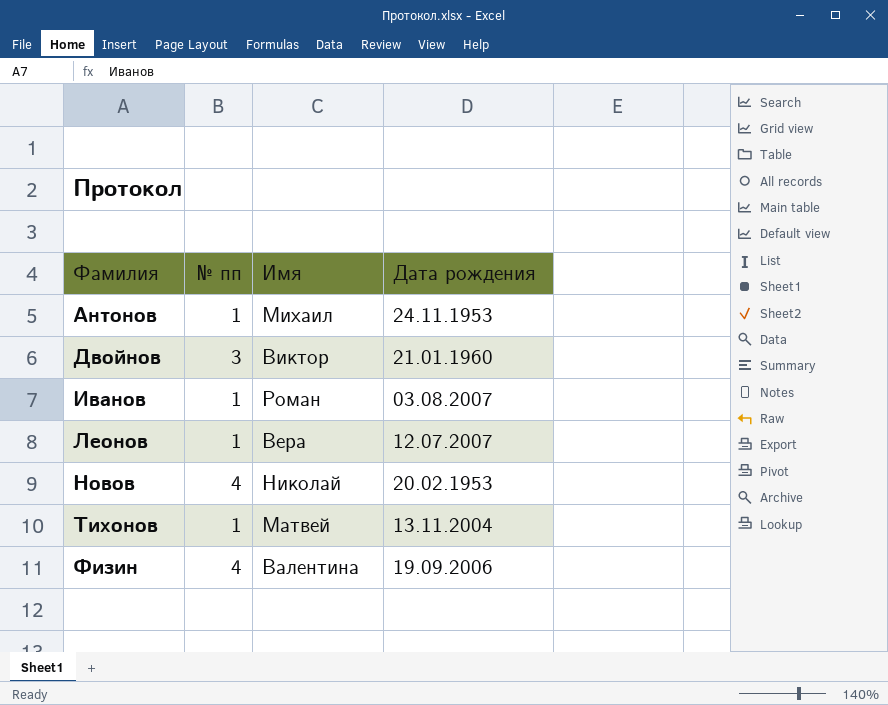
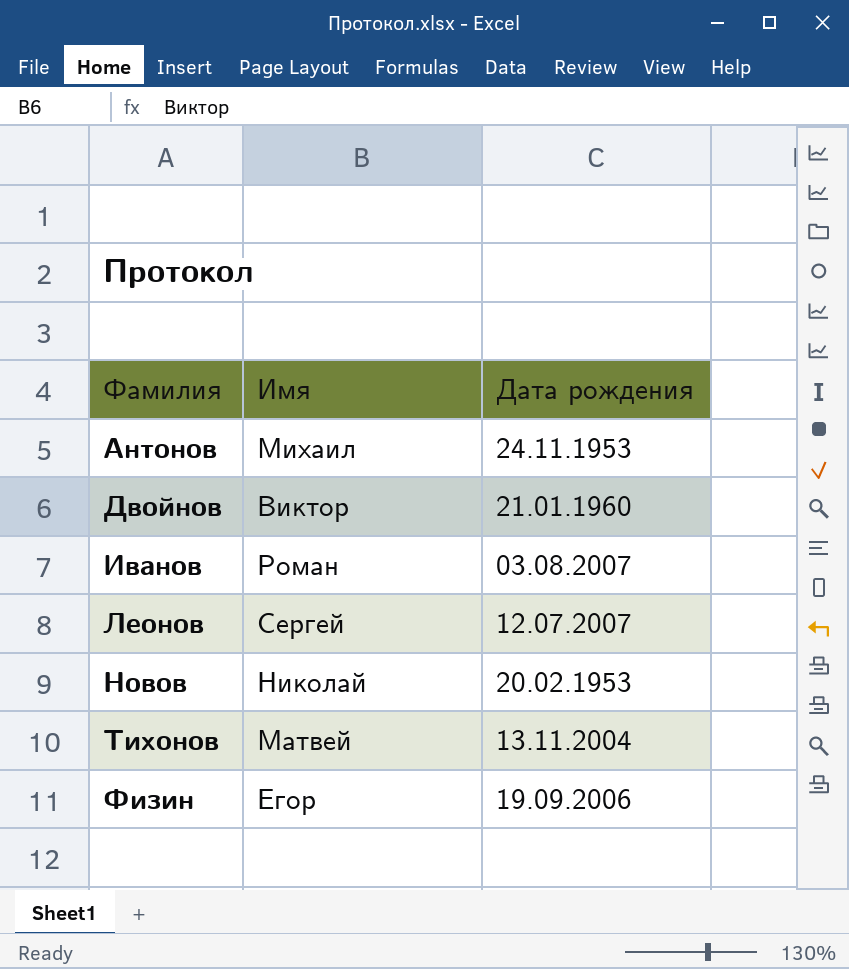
column № пп | position: 2 -> none
Леонов | Имя: Вера -> Сергей
Физин | Имя: Валентина -> Егор

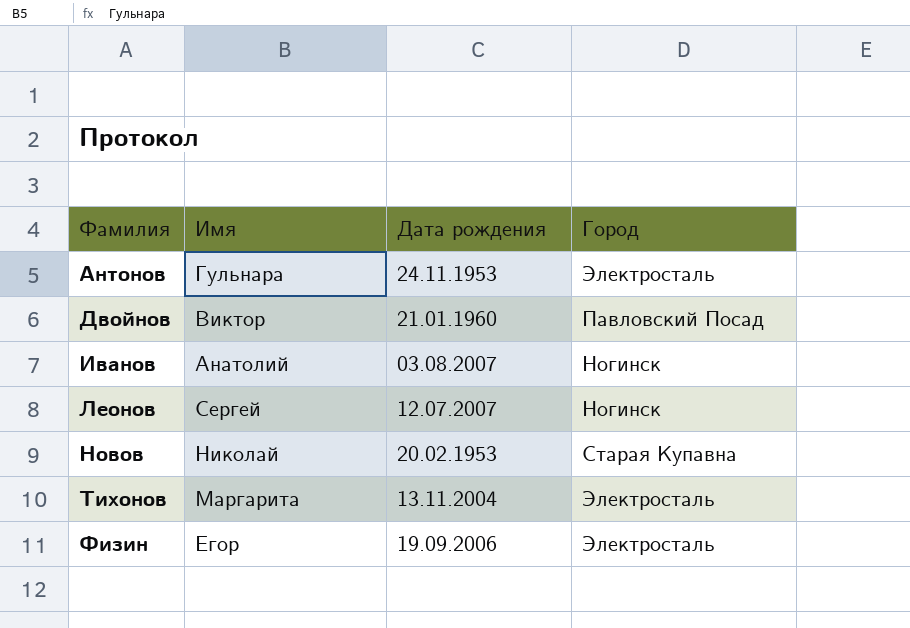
column Город | position: none -> 4
Антонов | Имя: Михаил -> Гульнара
Иванов | Имя: Роман -> Анатолий
Тихонов | Имя: Матвей -> Маргарита

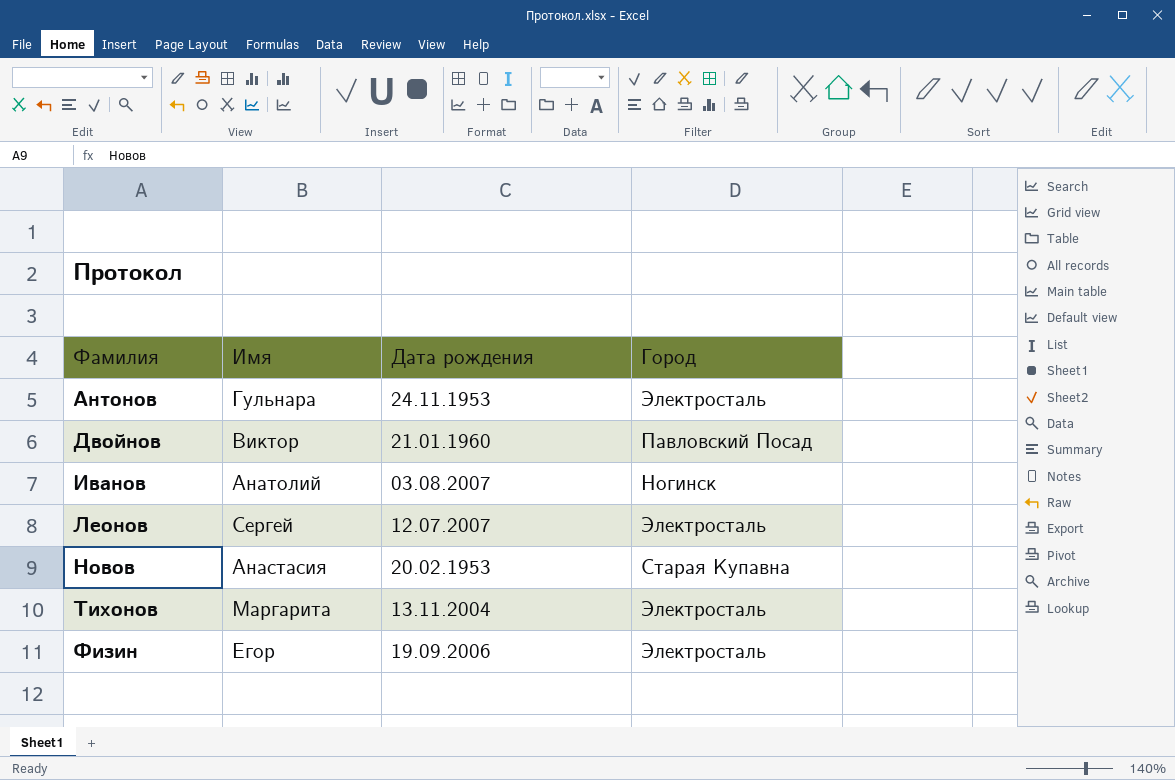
Леонов | Город: Ногинск -> Электросталь
Новов | Имя: Николай -> Анастасия

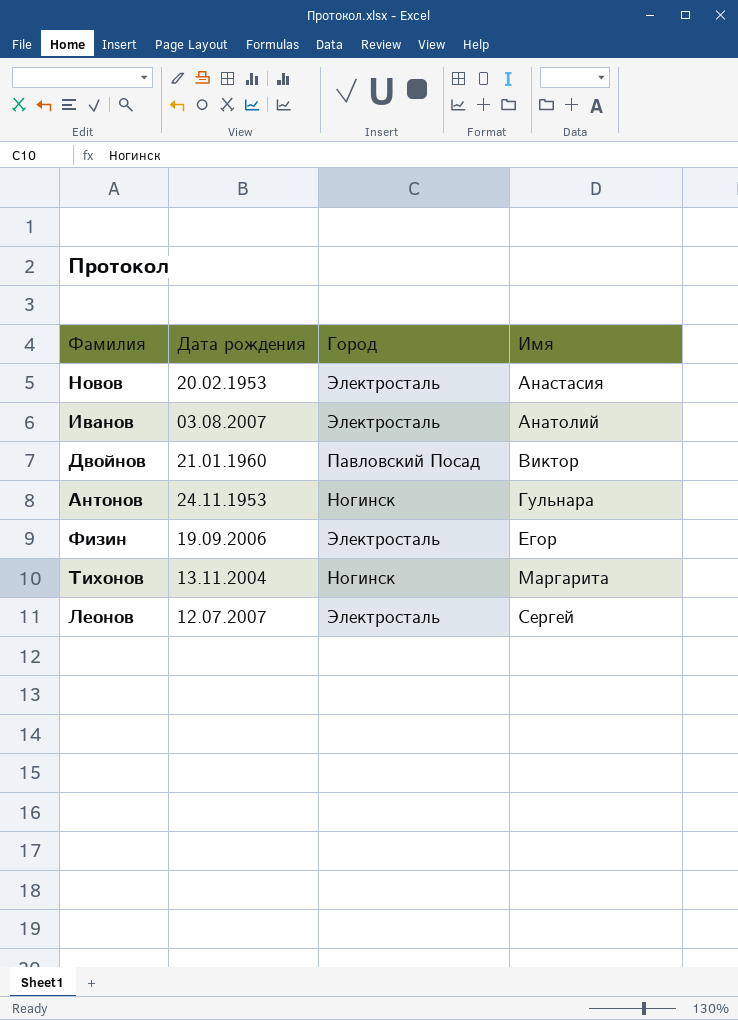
row order: Фамилия ascending -> Имя ascending
column Имя | position: 2 -> 4
Новов | Город: Старая Купавна -> Электросталь
Иванов | Город: Ногинск -> Электросталь
Антонов | Город: Электросталь -> Ногинск
Тихонов | Город: Электросталь -> Ногинск

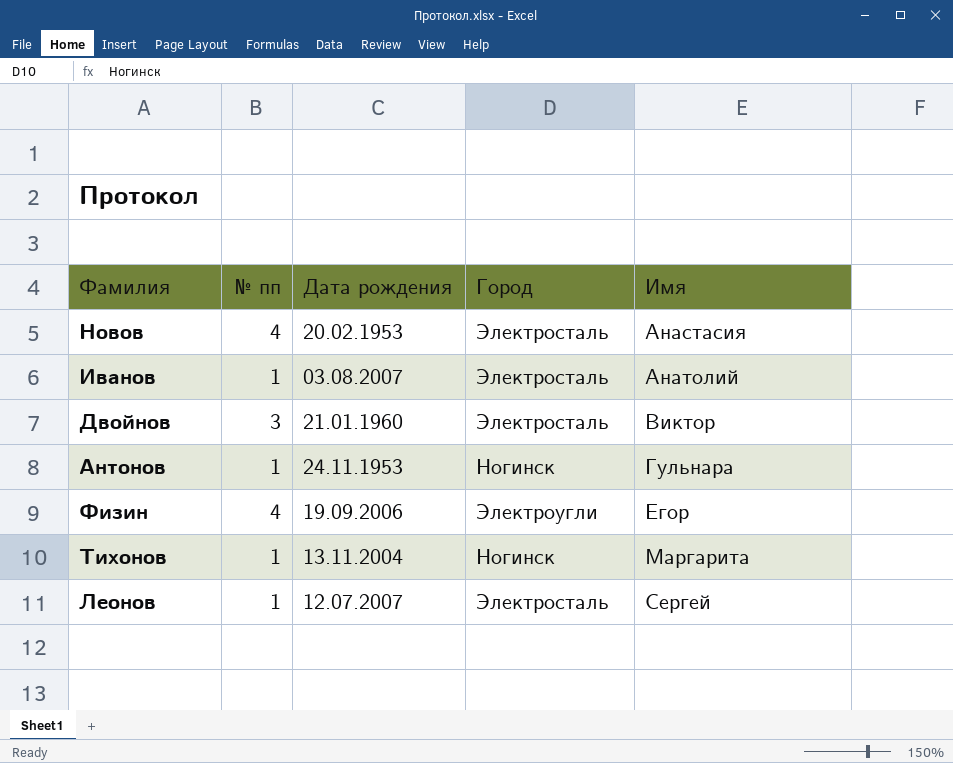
column № пп | position: none -> 2
Двойнов | Город: Павловский Посад -> Электросталь
Физин | Город: Электросталь -> Электроугли

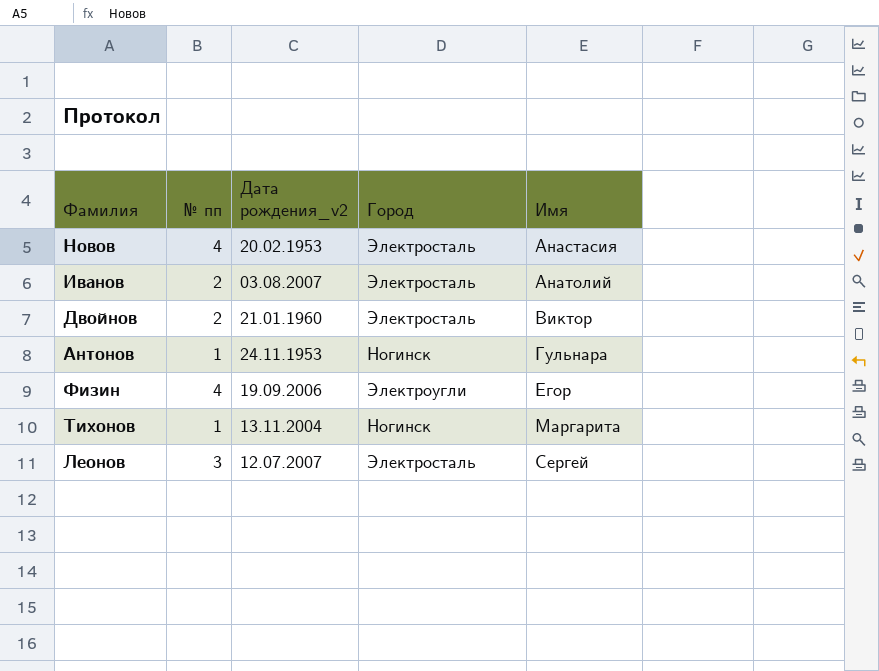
column name: Дата рождения -> Дата рождения_v2
Иванов | № пп: 1 -> 2
Двойнов | № пп: 3 -> 2
Леонов | № пп: 1 -> 3

